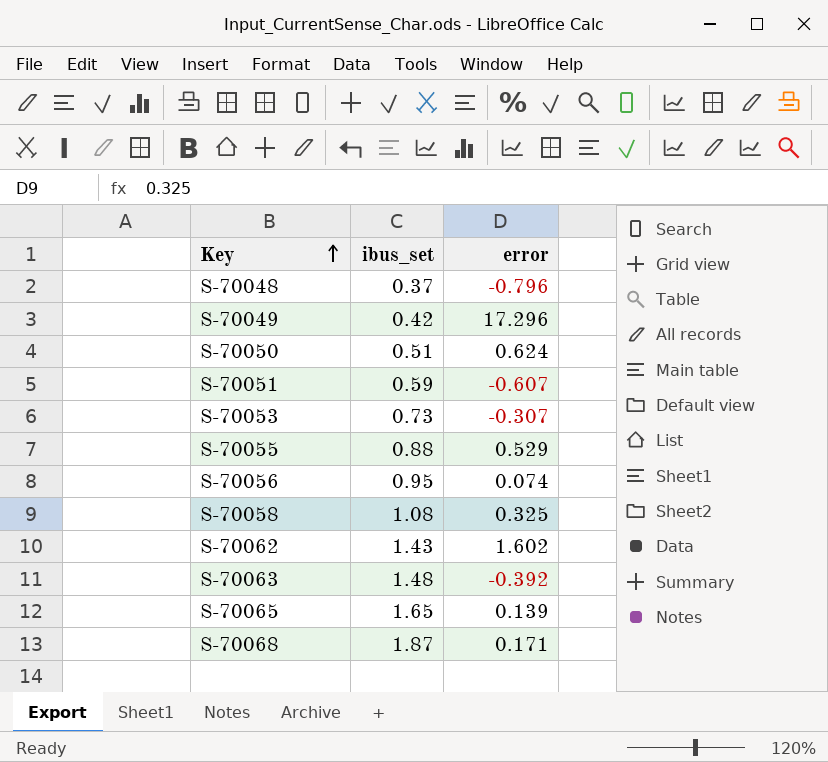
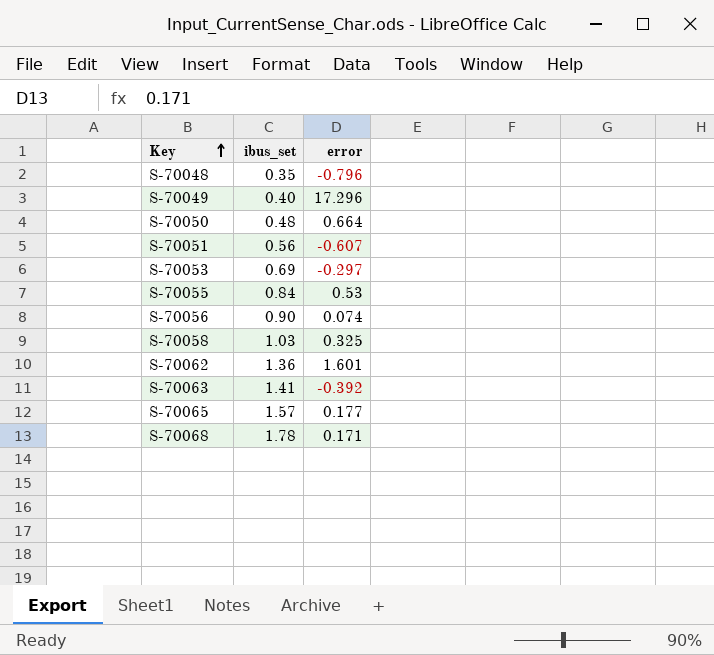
S-70048 | ibus_set: 0.37 -> 0.35
S-70049 | ibus_set: 0.42 -> 0.40
S-70050 | ibus_set: 0.51 -> 0.48
S-70050 | error: 0.624 -> 0.664
S-70051 | ibus_set: 0.59 -> 0.56
S-70053 | ibus_set: 0.73 -> 0.69
S-70053 | error: -0.307 -> -0.297
S-70055 | ibus_set: 0.88 -> 0.84
S-70055 | error: 0.529 -> 0.53
S-70056 | ibus_set: 0.95 -> 0.90
S-70058 | ibus_set: 1.08 -> 1.03
S-70062 | ibus_set: 1.43 -> 1.36
S-70062 | error: 1.602 -> 1.601
S-70063 | ibus_set: 1.48 -> 1.41
S-70065 | ibus_set: 1.65 -> 1.57
S-70065 | error: 0.139 -> 0.177
S-70068 | ibus_set: 1.87 -> 1.78

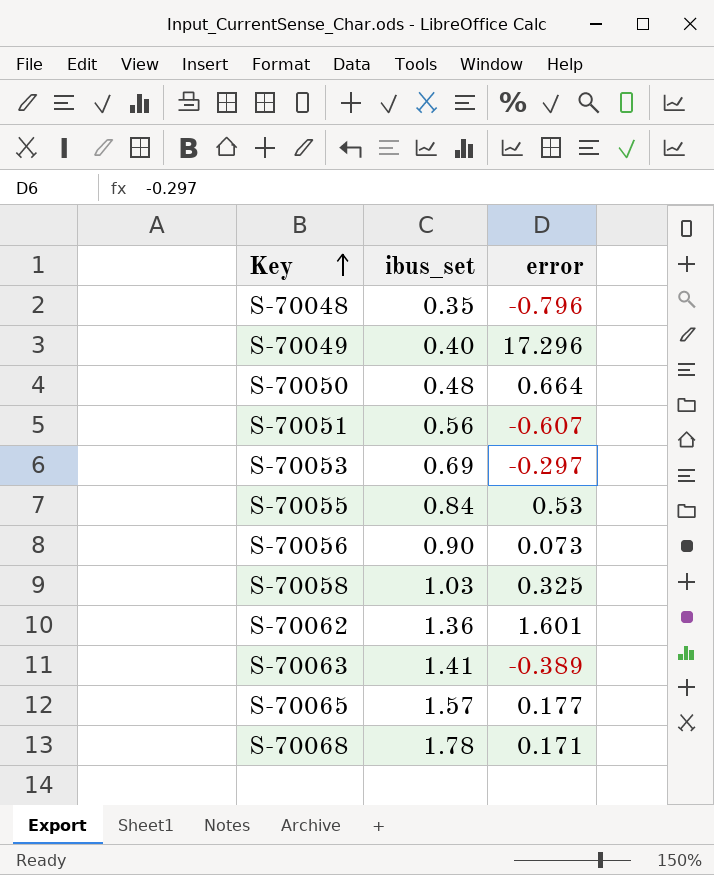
S-70056 | error: 0.074 -> 0.073
S-70063 | error: -0.392 -> -0.389

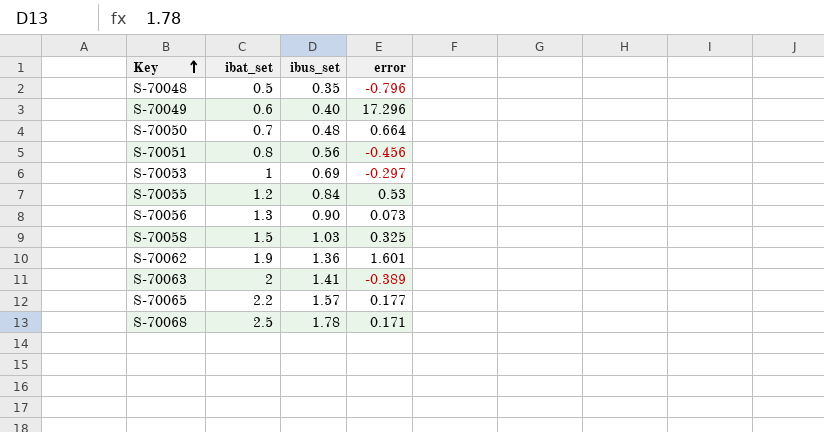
column ibat_set | position: none -> 2
S-70051 | error: -0.607 -> -0.456

